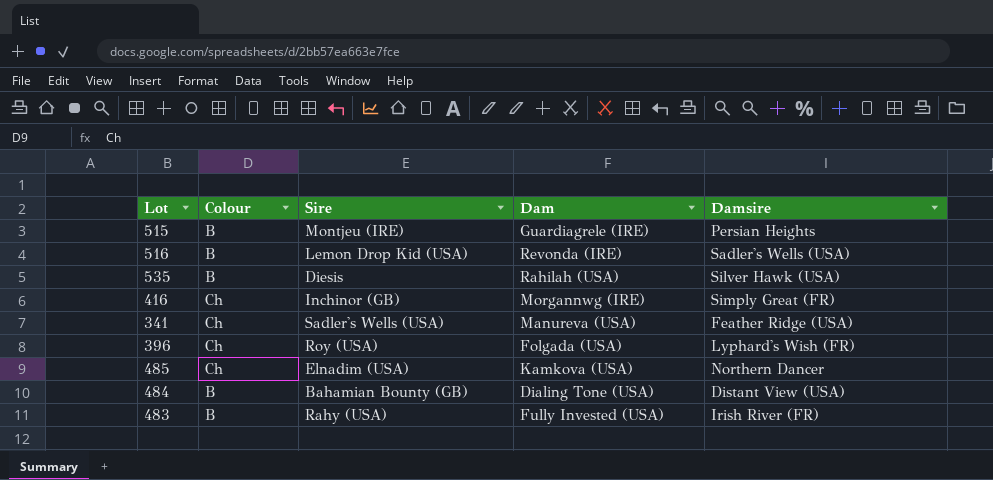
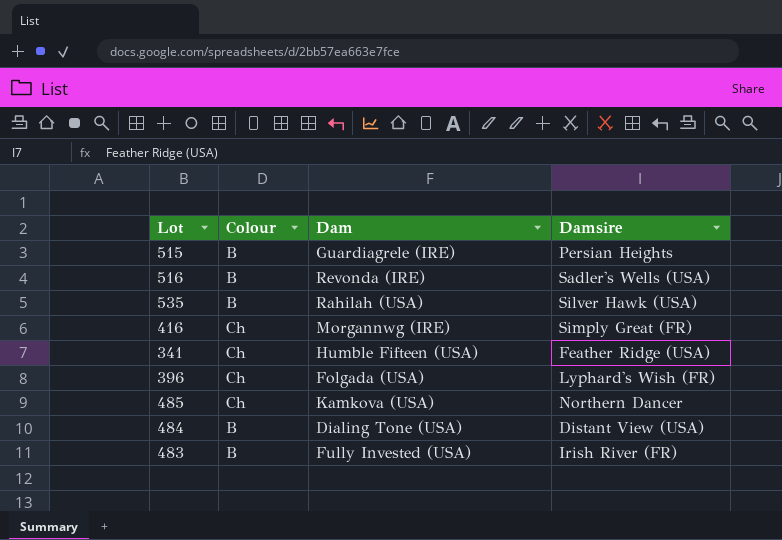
column Sire | position: 3 -> none
341 | Dam: Manureva (USA) -> Humble Fifteen (USA)

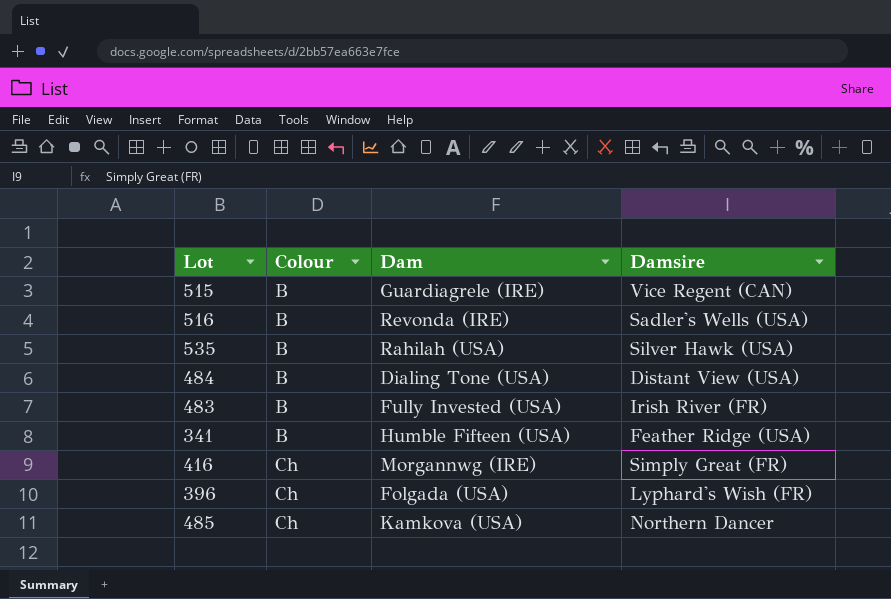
row order: none -> Colour ascending
515 | Damsire: Persian Heights -> Vice Regent (CAN)
341 | Colour: Ch -> B

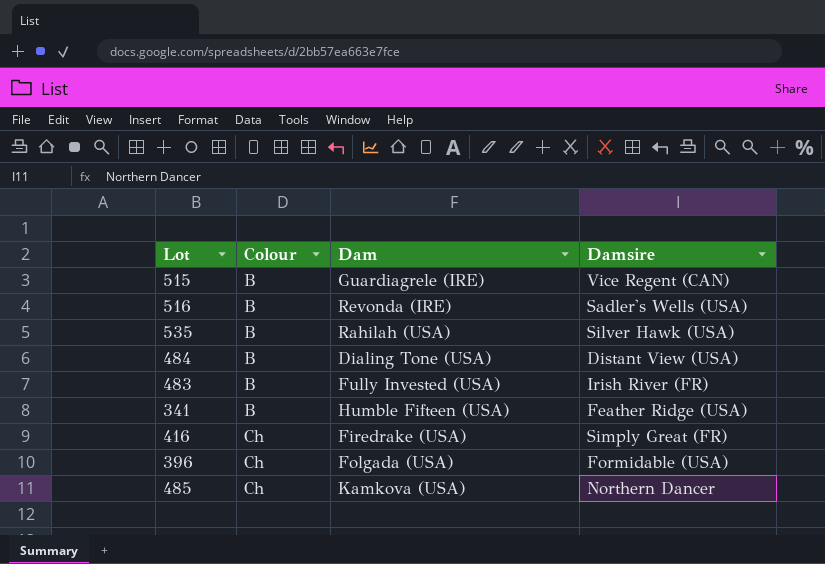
416 | Dam: Morgannwg (IRE) -> Firedrake (USA)
396 | Damsire: Lyphard's Wish (FR) -> Formidable (USA)

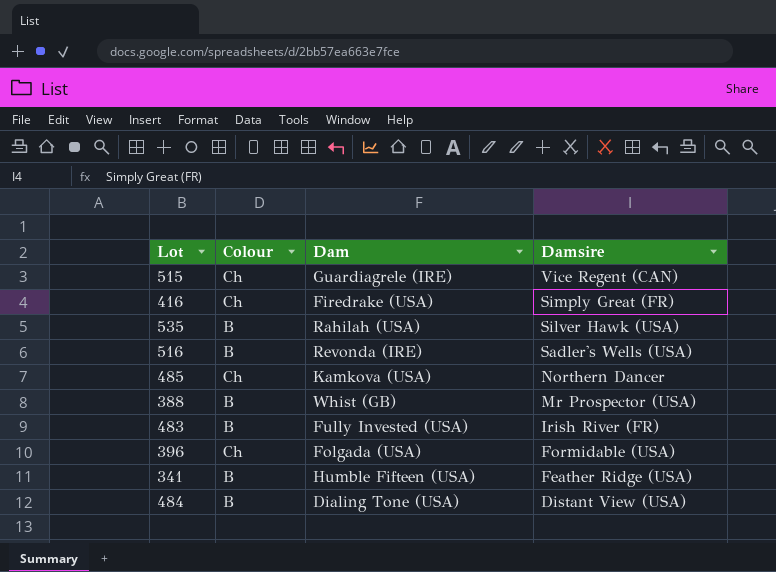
row order: Colour ascending -> Damsire descending
515 | Colour: B -> Ch
row 388: none -> B | Whist (GB) | Mr Prospector (USA)

